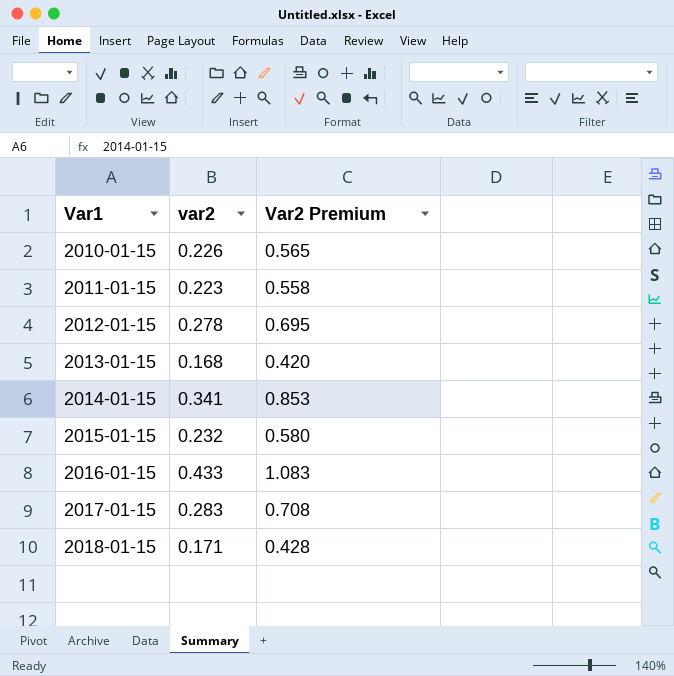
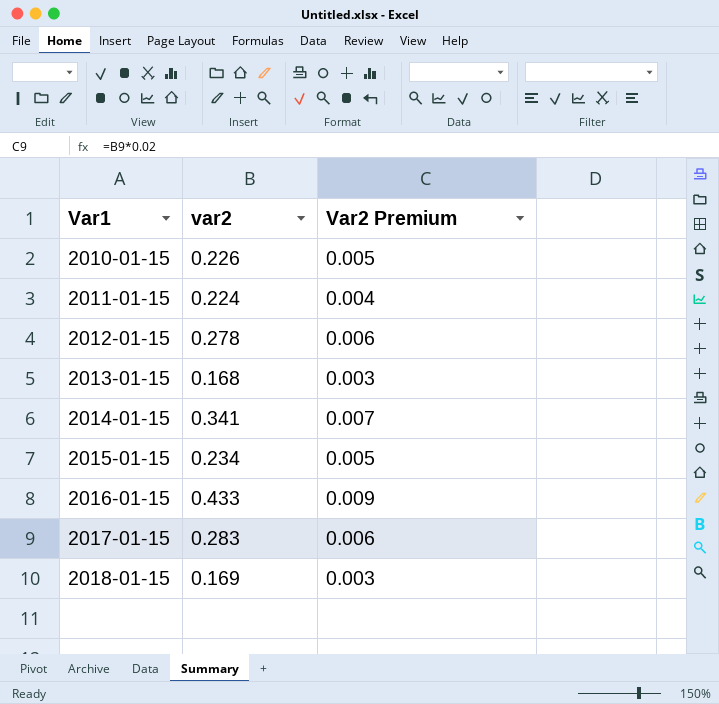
column Var2 Premium | formula: [var2] * 2.5 -> [var2] * 0.02
2011-01-15 | var2: 0.223 -> 0.224
2015-01-15 | var2: 0.232 -> 0.234
2018-01-15 | var2: 0.171 -> 0.169

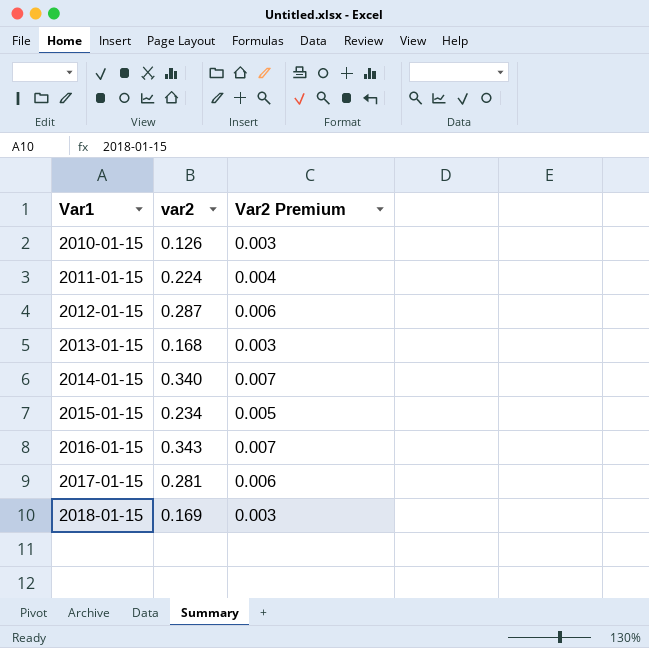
2010-01-15 | var2: 0.226 -> 0.126
2010-01-15 | Var2 Premium: 0.005 -> 0.003
2012-01-15 | var2: 0.278 -> 0.287
2014-01-15 | var2: 0.341 -> 0.340
2016-01-15 | var2: 0.433 -> 0.343
2016-01-15 | Var2 Premium: 0.009 -> 0.007
2017-01-15 | var2: 0.283 -> 0.281

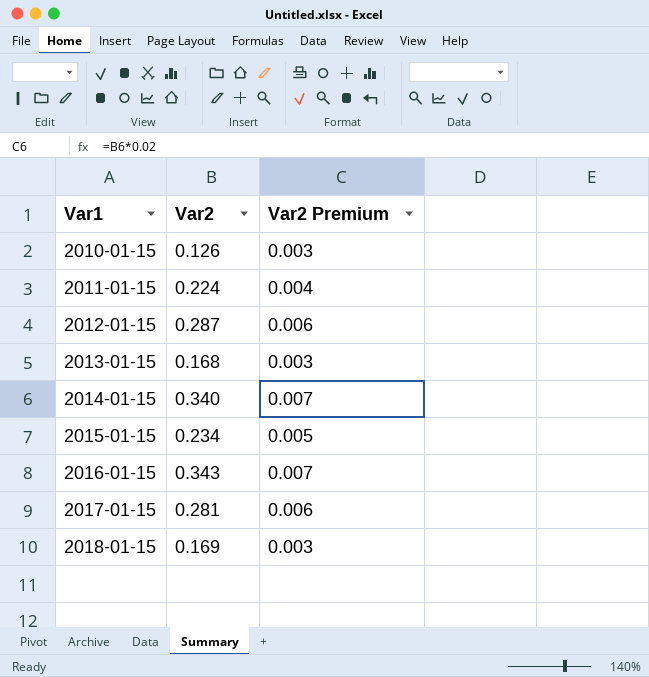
column name: var2 -> Var2

